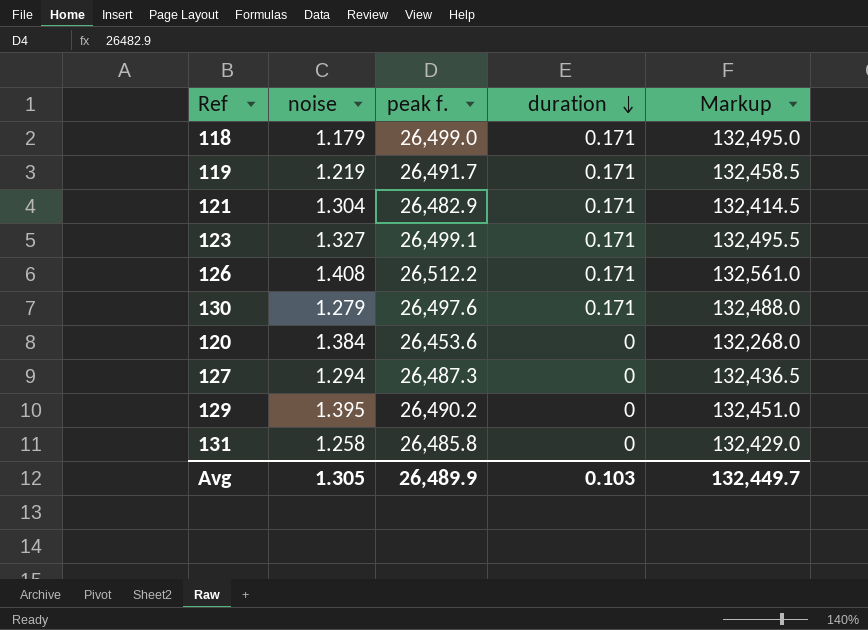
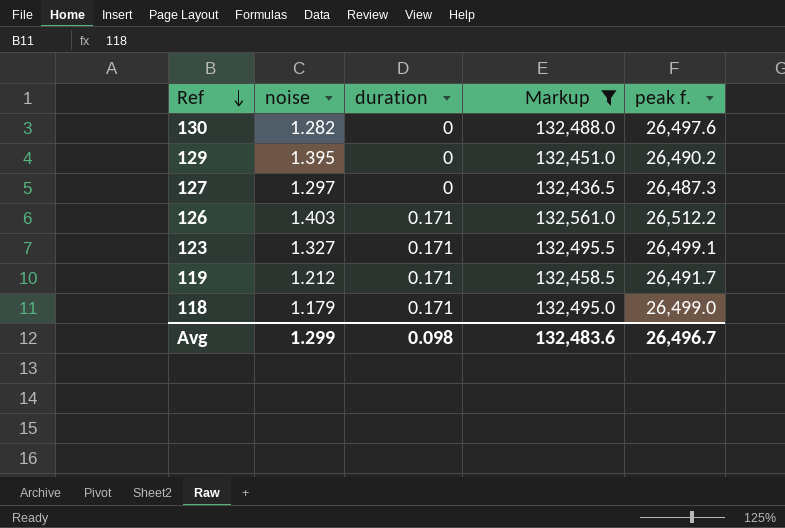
filter: none -> Markup >= 132,436.5
row order: duration descending -> Ref descending
column peak f. | position: 3 -> 5
130 | noise: 1.279 -> 1.282
130 | duration: 0.171 -> 0
127 | noise: 1.294 -> 1.297
126 | noise: 1.408 -> 1.403
119 | noise: 1.219 -> 1.212
Avg | noise: 1.305 -> 1.299
Avg | duration: 0.103 -> 0.098
Avg | Markup: 132,449.7 -> 132,483.6
Avg | peak f.: 26,489.9 -> 26,496.7

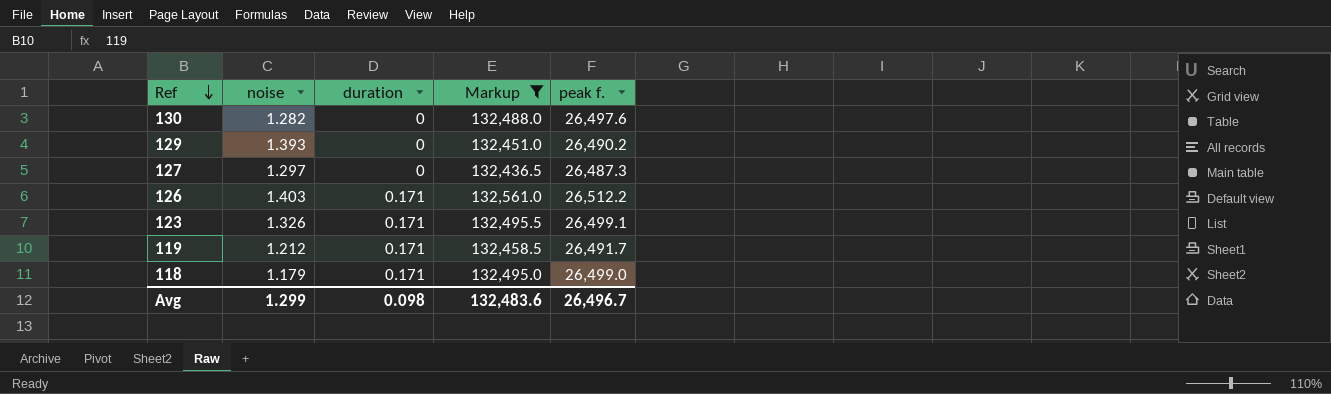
129 | noise: 1.395 -> 1.393
123 | noise: 1.327 -> 1.326

